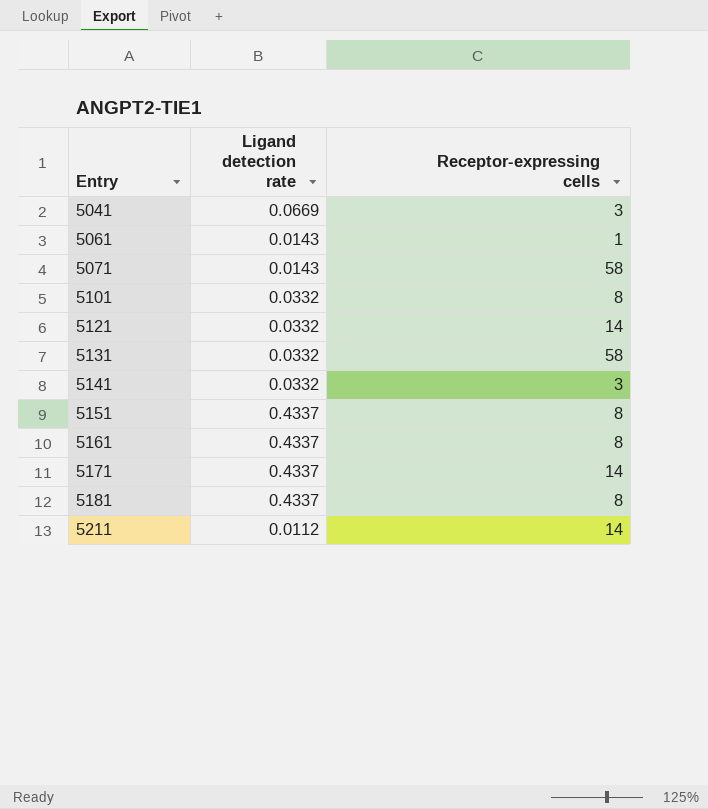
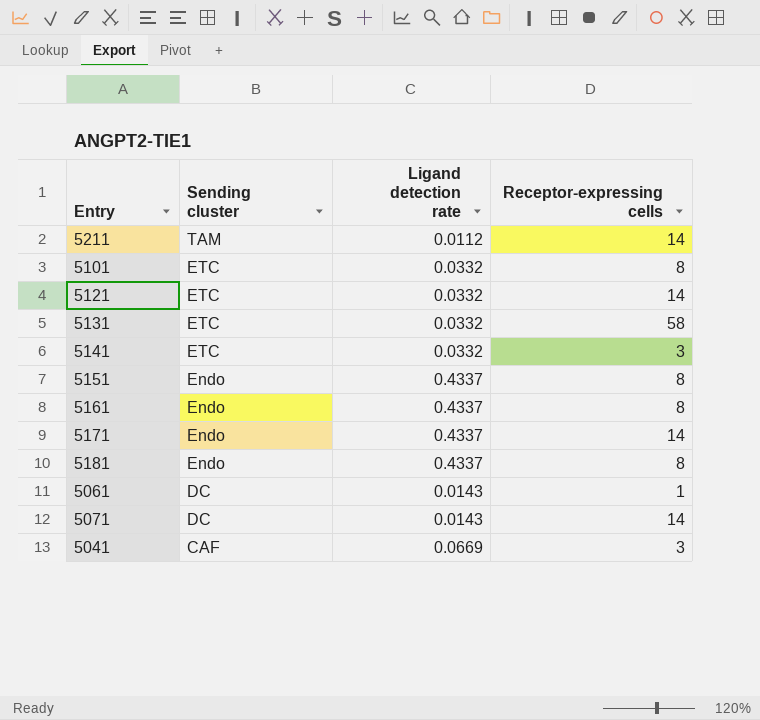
row order: Entry ascending -> Sending cluster descending
column Sending cluster | position: none -> 2
5071 | Receptor-expressing cells: 58 -> 14

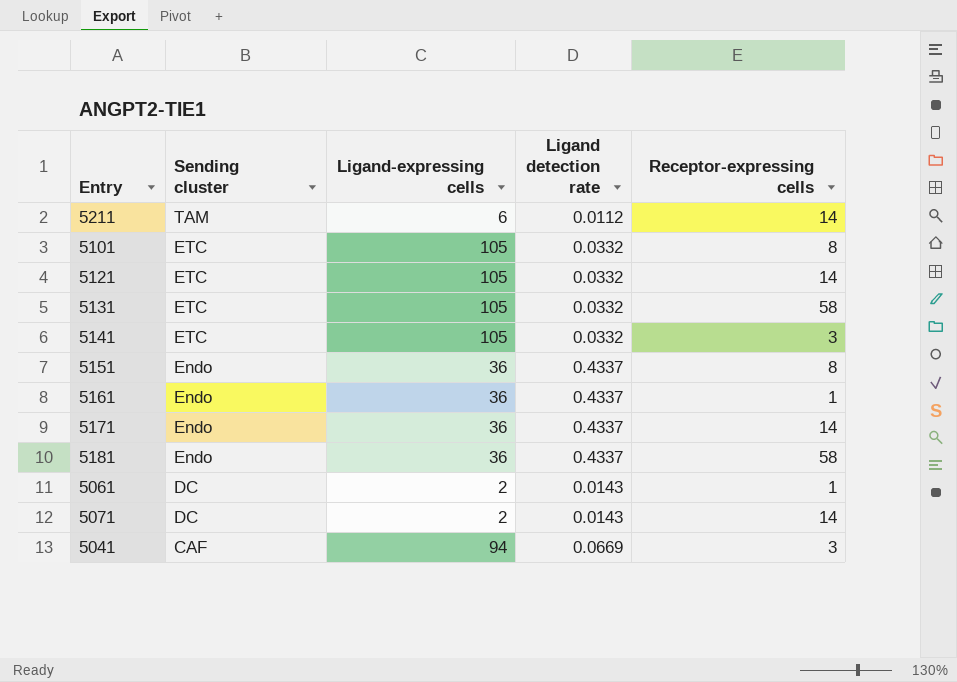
column Ligand-expressing cells | position: none -> 3
5161 | Receptor-expressing cells: 8 -> 1
5181 | Receptor-expressing cells: 8 -> 58

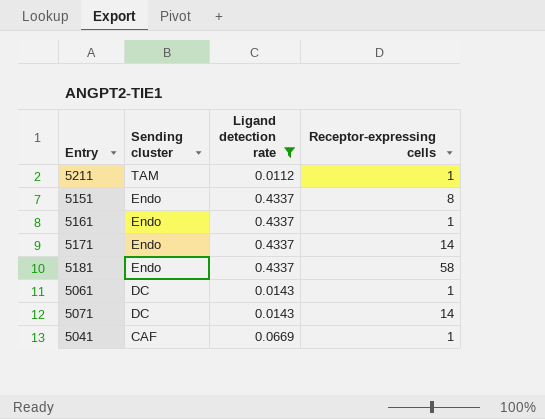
filter: none -> Ligand detection rate != 0.0332
column Ligand-expressing cells | position: 3 -> none
5211 | Receptor-expressing cells: 14 -> 1
5041 | Receptor-expressing cells: 3 -> 1

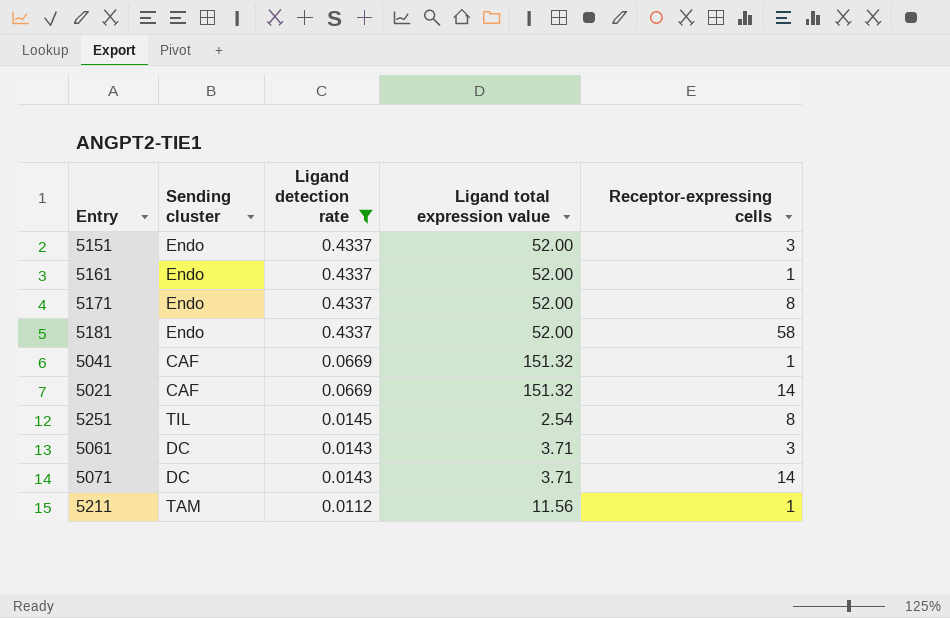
row order: Sending cluster descending -> Ligand detection rate descending
column Ligand total expression value | position: none -> 4
5151 | Receptor-expressing cells: 8 -> 3
5171 | Receptor-expressing cells: 14 -> 8
row 5021: none -> CAF | 0.0669 | 151.32 | 14
row 5251: none -> TIL | 0.0145 | 2.54 | 8
5061 | Receptor-expressing cells: 1 -> 3

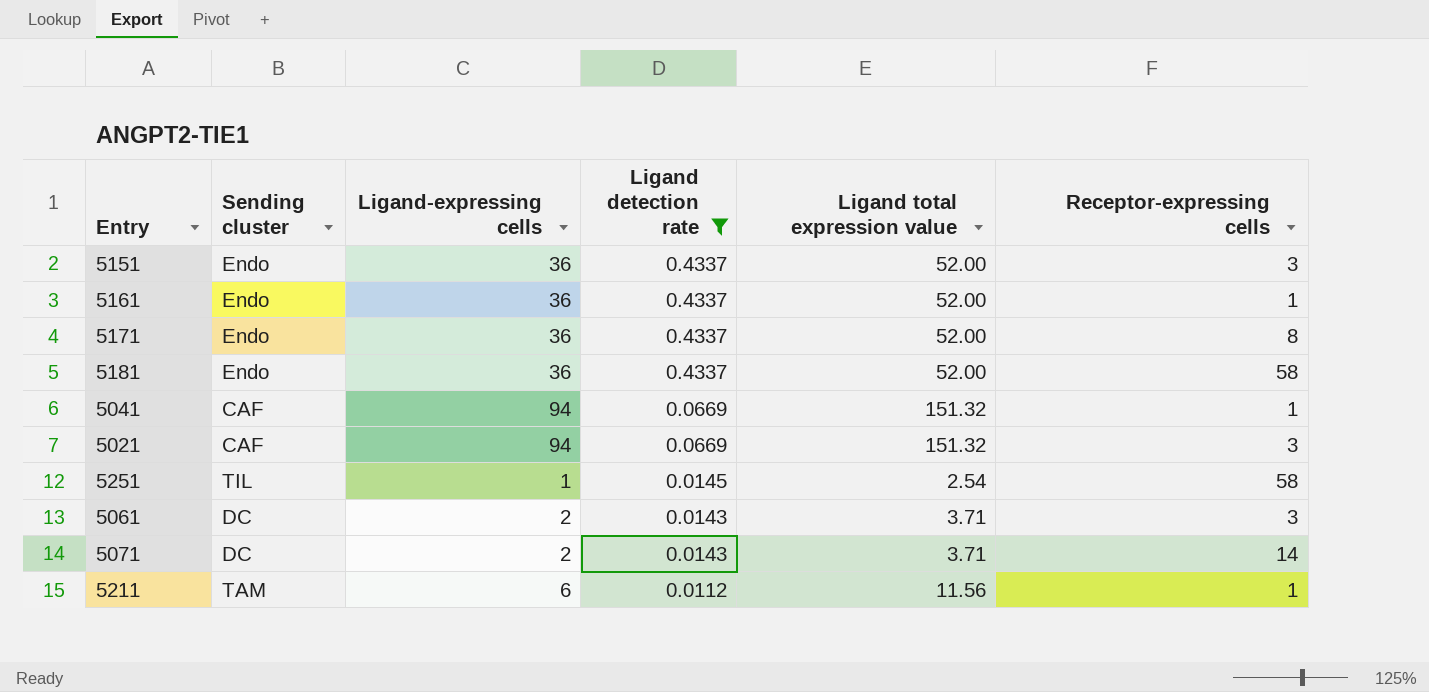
column Ligand-expressing cells | position: none -> 3
5021 | Receptor-expressing cells: 14 -> 3
5251 | Receptor-expressing cells: 8 -> 58

